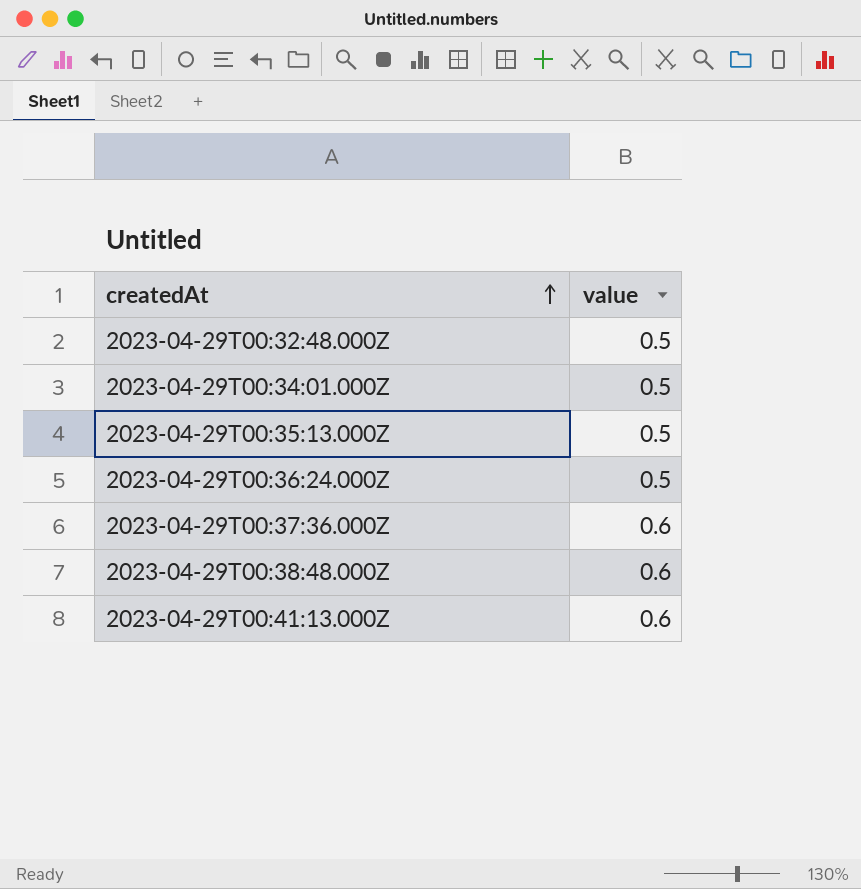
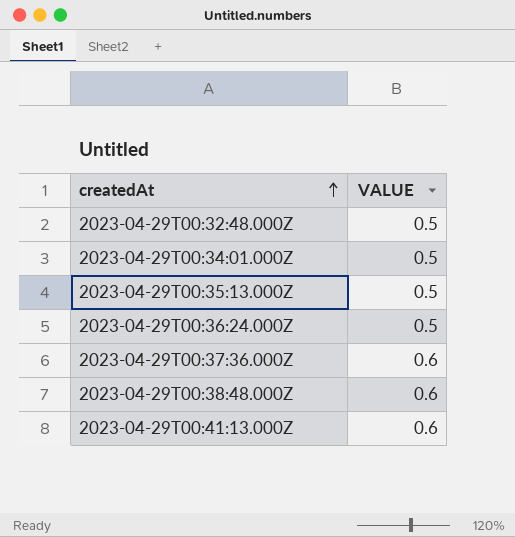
column name: value -> VALUE

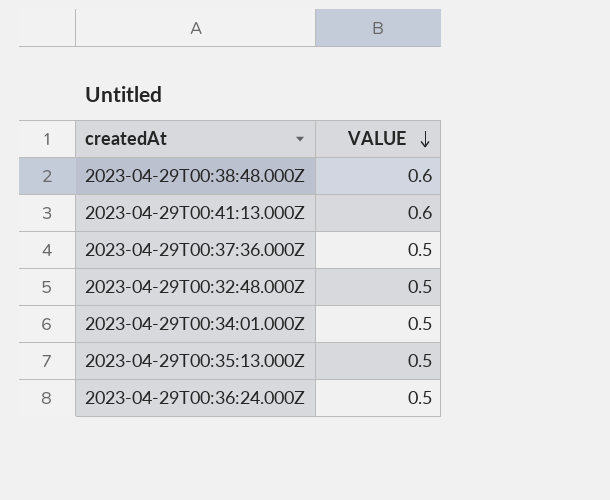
row order: createdAt ascending -> VALUE descending
2023-04-29T00:37:36.000Z | VALUE: 0.6 -> 0.5

